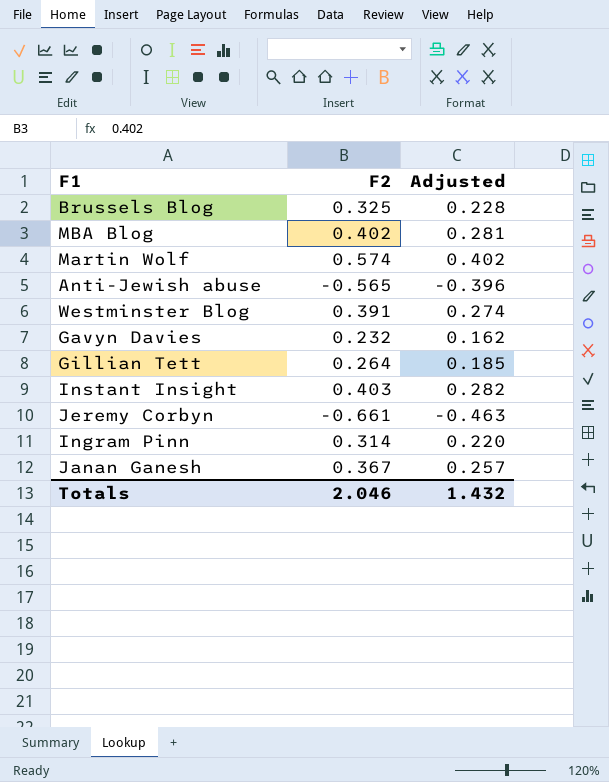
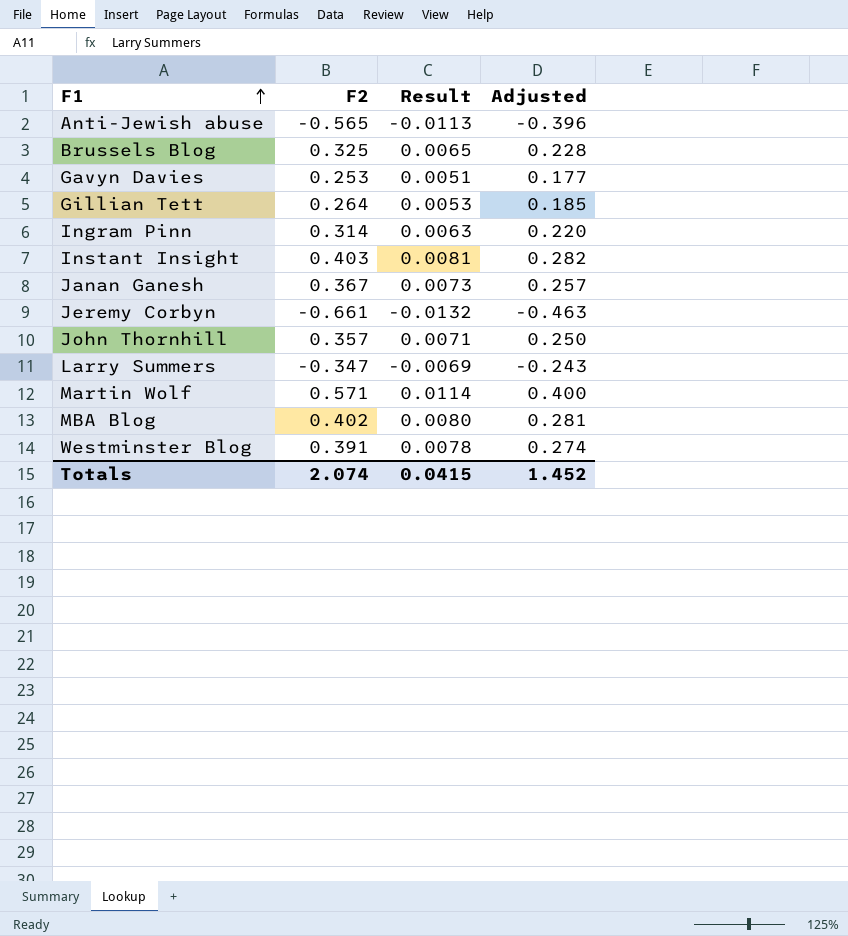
row order: none -> F1 ascending
column Result | formula: none -> [F2] * 0.02
Gavyn Davies | F2: 0.232 -> 0.253
Gavyn Davies | Adjusted: 0.162 -> 0.177
row John Thornhill: none -> 0.357 | 0.0071 | 0.250
row Larry Summers: none -> -0.347 | -0.0069 | -0.243
Martin Wolf | F2: 0.574 -> 0.571
Martin Wolf | Adjusted: 0.402 -> 0.400
Totals | F2: 2.046 -> 2.074
Totals | Adjusted: 1.432 -> 1.452

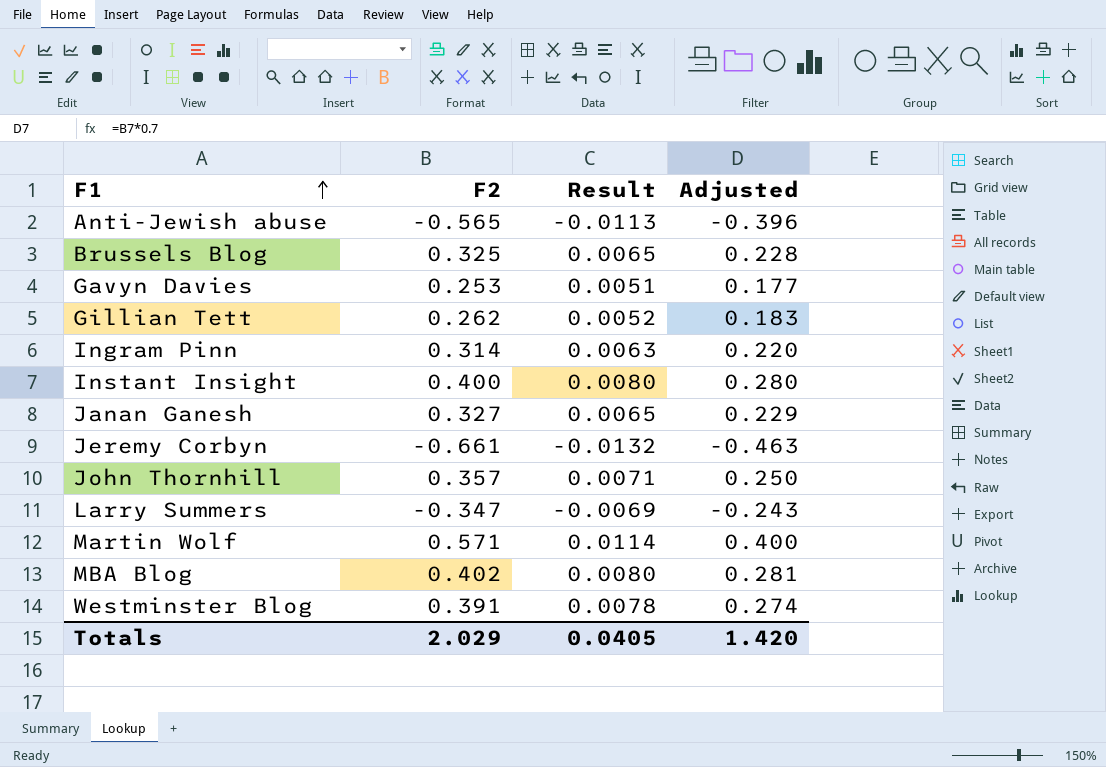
Gillian Tett | F2: 0.264 -> 0.262
Gillian Tett | Result: 0.0053 -> 0.0052
Gillian Tett | Adjusted: 0.185 -> 0.183
Instant Insight | F2: 0.403 -> 0.400
Instant Insight | Result: 0.0081 -> 0.0080
Instant Insight | Adjusted: 0.282 -> 0.280
Janan Ganesh | F2: 0.367 -> 0.327
Janan Ganesh | Result: 0.0073 -> 0.0065
Janan Ganesh | Adjusted: 0.257 -> 0.229
Totals | F2: 2.074 -> 2.029
Totals | Result: 0.0415 -> 0.0405
Totals | Adjusted: 1.452 -> 1.420

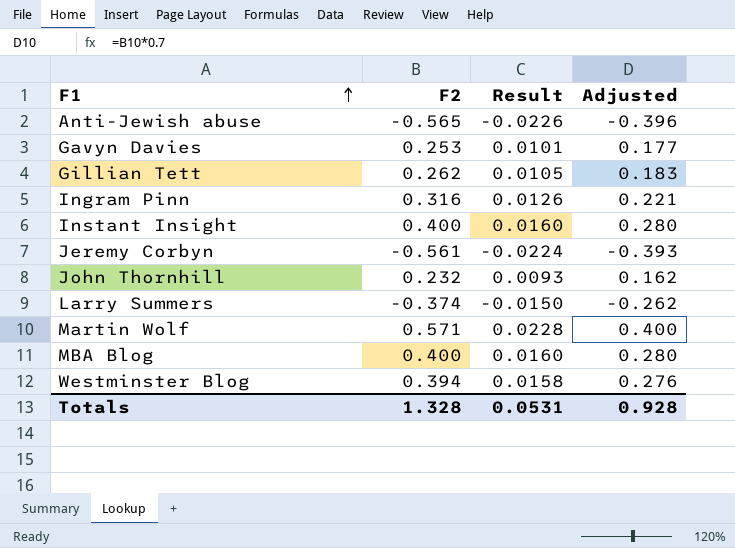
column Result | formula: [F2] * 0.02 -> [F2] * 0.04
row Brussels Blog: 0.325 | 0.0065 | 0.228 -> none
row Janan Ganesh: 0.327 | 0.0065 | 0.229 -> none
Ingram Pinn | F2: 0.314 -> 0.316
Ingram Pinn | Adjusted: 0.220 -> 0.221
Jeremy Corbyn | F2: -0.661 -> -0.561
Jeremy Corbyn | Adjusted: -0.463 -> -0.393
John Thornhill | F2: 0.357 -> 0.232
John Thornhill | Adjusted: 0.250 -> 0.162
Larry Summers | F2: -0.347 -> -0.374
Larry Summers | Adjusted: -0.243 -> -0.262
MBA Blog | F2: 0.402 -> 0.400
MBA Blog | Adjusted: 0.281 -> 0.280
Westminster Blog | F2: 0.391 -> 0.394
Westminster Blog | Adjusted: 0.274 -> 0.276
Totals | F2: 2.029 -> 1.328
Totals | Result: 0.0405 -> 0.0531
Totals | Adjusted: 1.420 -> 0.928

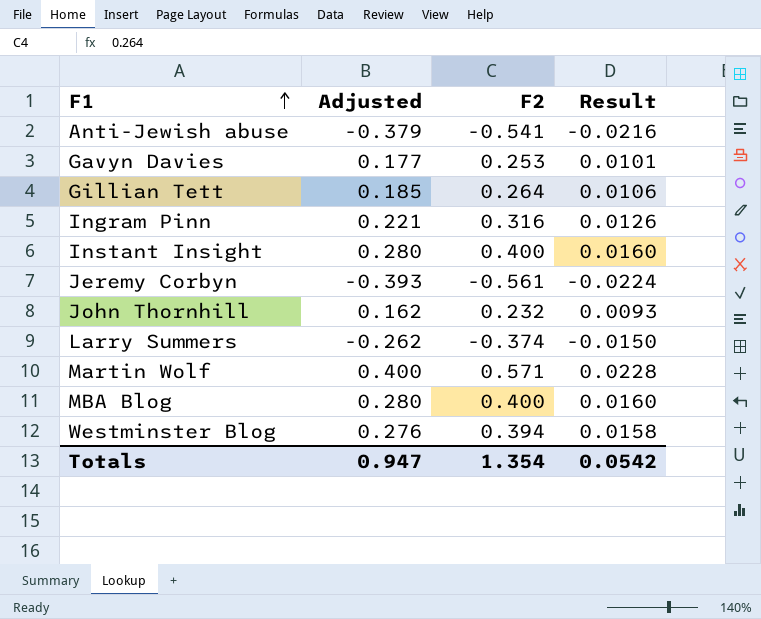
column Adjusted | position: 4 -> 2
Anti-Jewish abuse | Adjusted: -0.396 -> -0.379
Anti-Jewish abuse | F2: -0.565 -> -0.541
Anti-Jewish abuse | Result: -0.0226 -> -0.0216
Gillian Tett | Adjusted: 0.183 -> 0.185
Gillian Tett | F2: 0.262 -> 0.264
Gillian Tett | Result: 0.0105 -> 0.0106
Totals | Adjusted: 0.928 -> 0.947
Totals | F2: 1.328 -> 1.354
Totals | Result: 0.0531 -> 0.0542

